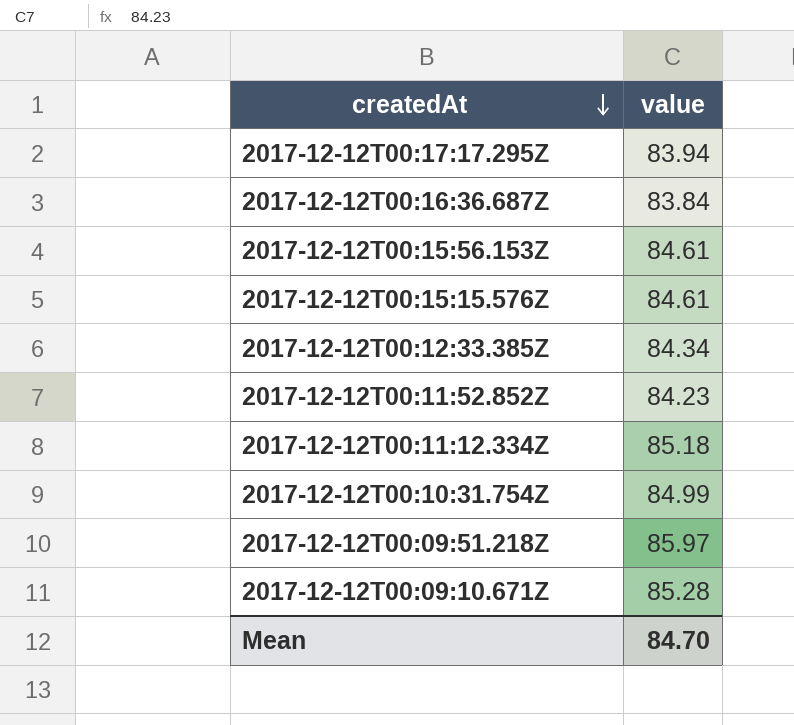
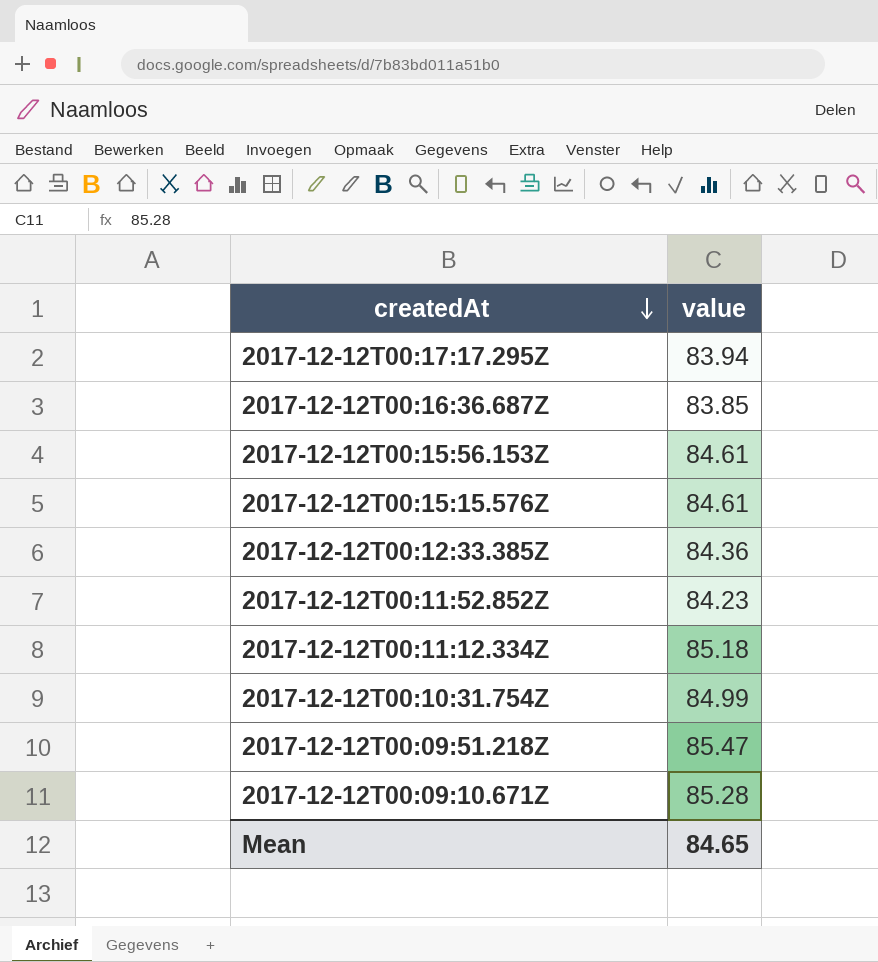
2017-12-12T00:16:36.687Z | value: 83.84 -> 83.85
2017-12-12T00:12:33.385Z | value: 84.34 -> 84.36
2017-12-12T00:09:51.218Z | value: 85.97 -> 85.47
Mean | value: 84.70 -> 84.65

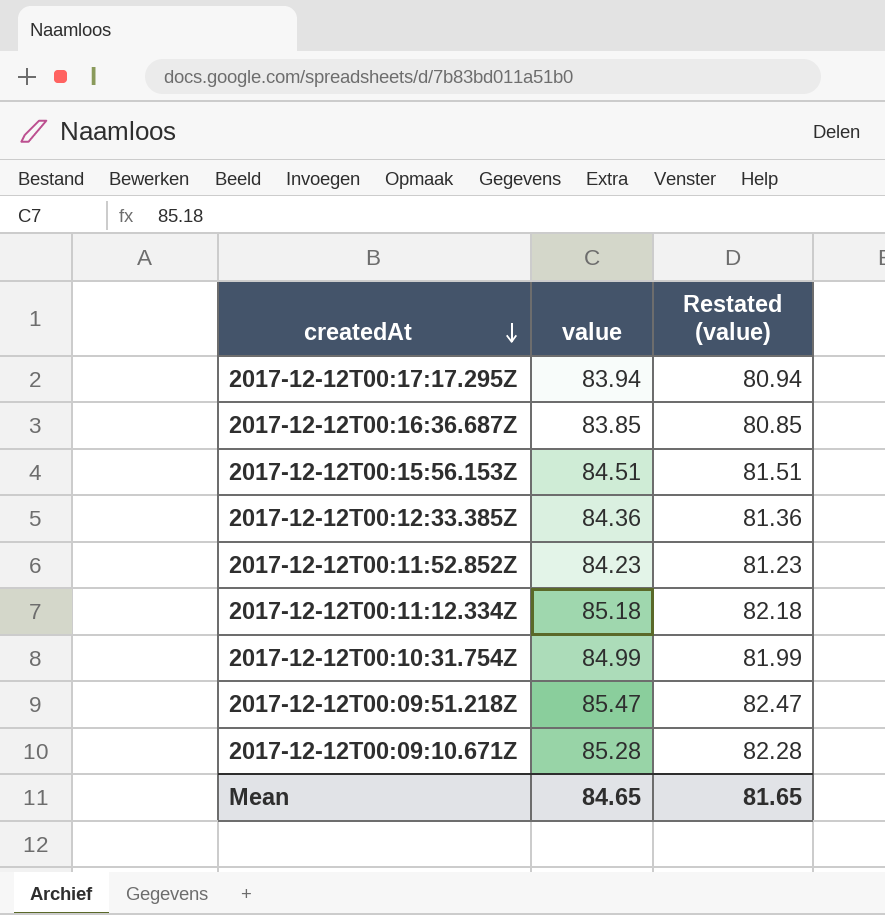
column Restated (value) | formula: none -> [value] - 3
row 2017-12-12T00:15:15.576Z: 84.61 -> none
2017-12-12T00:15:56.153Z | value: 84.61 -> 84.51

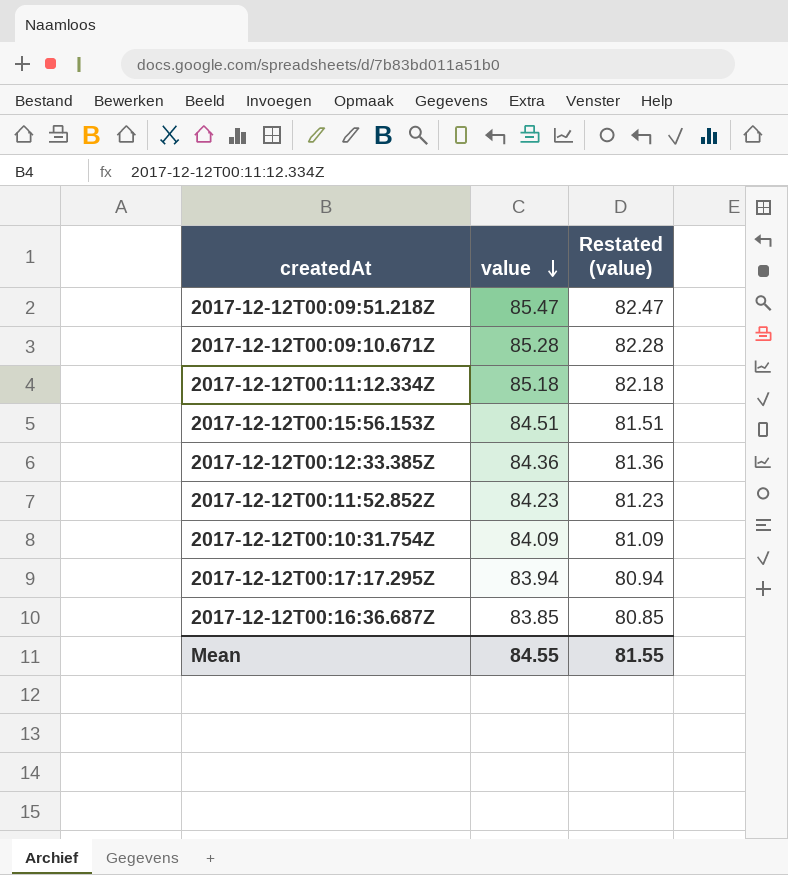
row order: createdAt descending -> value descending
2017-12-12T00:10:31.754Z | value: 84.99 -> 84.09
2017-12-12T00:10:31.754Z | Restated (value): 81.99 -> 81.09
Mean | value: 84.65 -> 84.55
Mean | Restated (value): 81.65 -> 81.55

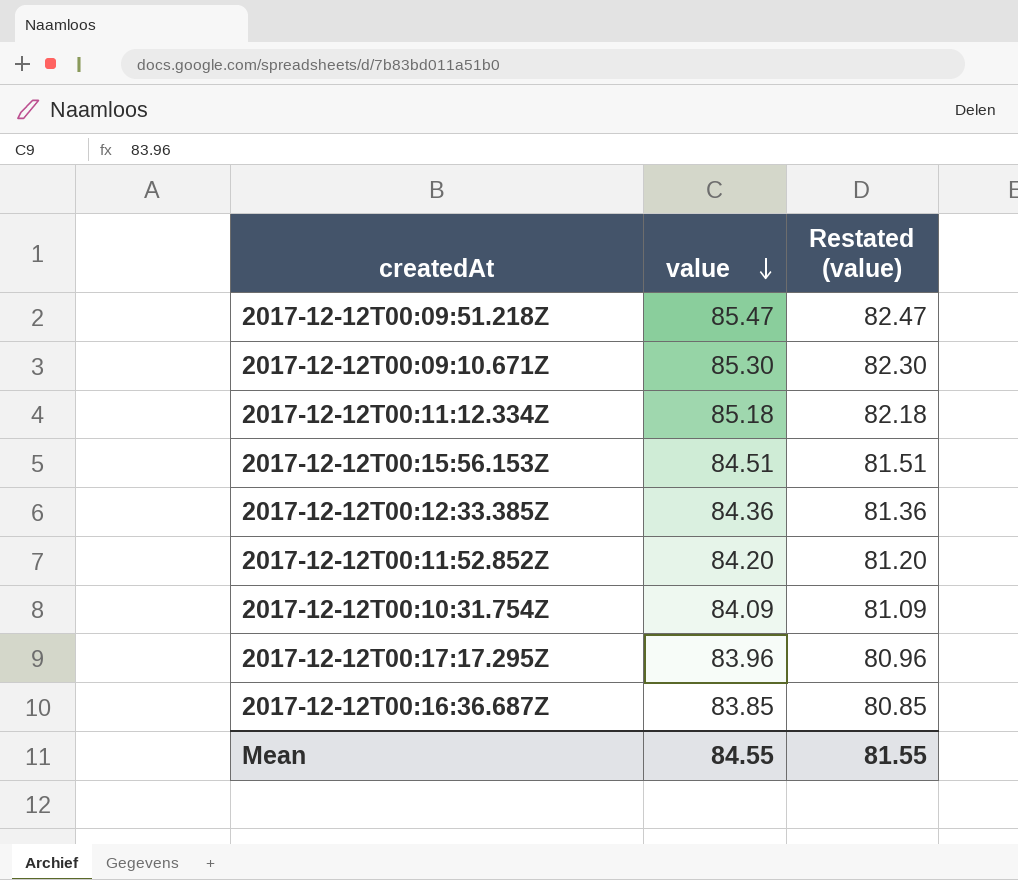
2017-12-12T00:09:10.671Z | value: 85.28 -> 85.30
2017-12-12T00:09:10.671Z | Restated (value): 82.28 -> 82.30
2017-12-12T00:11:52.852Z | value: 84.23 -> 84.20
2017-12-12T00:11:52.852Z | Restated (value): 81.23 -> 81.20
2017-12-12T00:17:17.295Z | value: 83.94 -> 83.96
2017-12-12T00:17:17.295Z | Restated (value): 80.94 -> 80.96

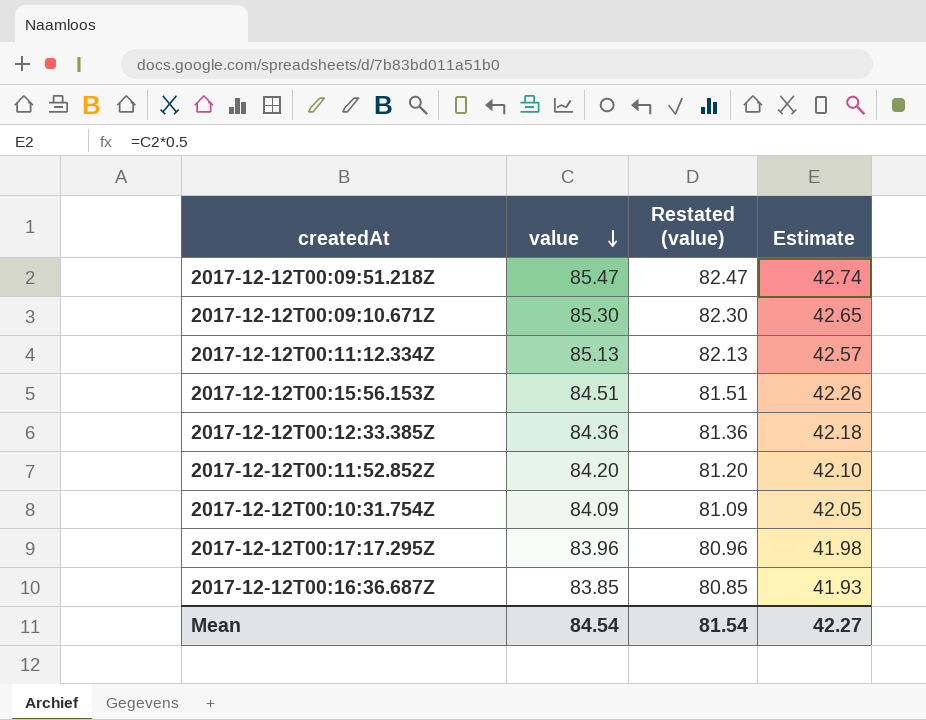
column Estimate | formula: none -> [value] * 0.5
2017-12-12T00:11:12.334Z | value: 85.18 -> 85.13
2017-12-12T00:11:12.334Z | Restated (value): 82.18 -> 82.13
Mean | value: 84.55 -> 84.54
Mean | Restated (value): 81.55 -> 81.54

